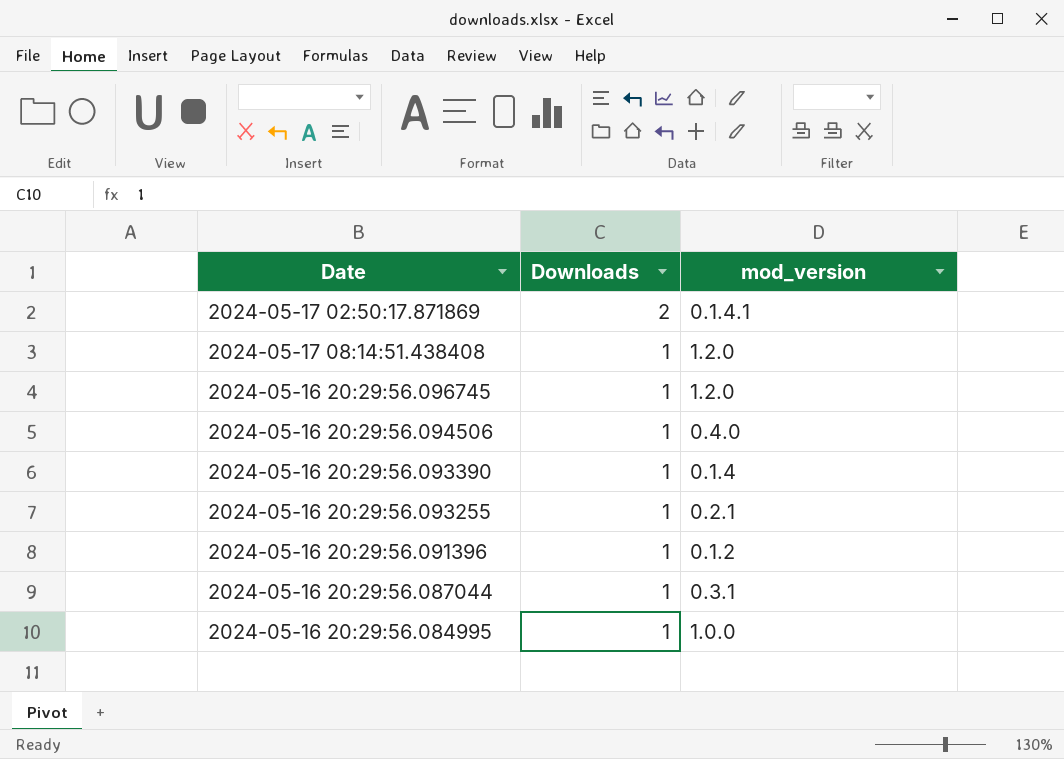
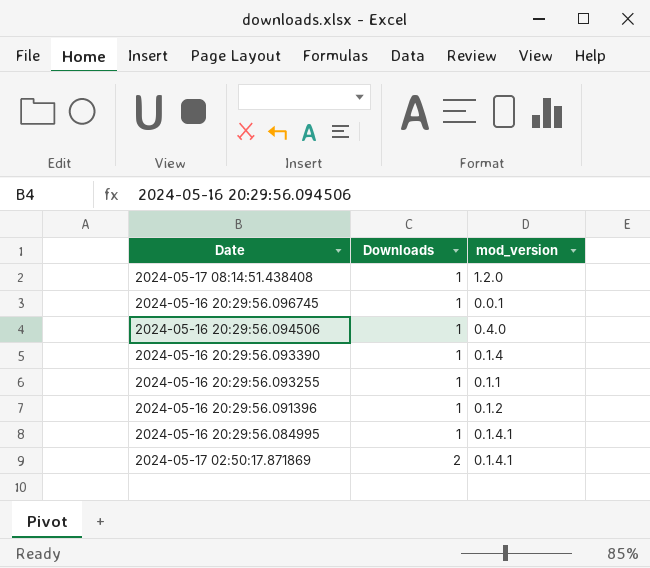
row order: Downloads descending -> Downloads ascending
row 2024-05-16 20:29:56.087044: 1 | 0.3.1 -> none
2024-05-16 20:29:56.096745 | mod_version: 1.2.0 -> 0.0.1
2024-05-16 20:29:56.093255 | mod_version: 0.2.1 -> 0.1.1
2024-05-16 20:29:56.084995 | mod_version: 1.0.0 -> 0.1.4.1

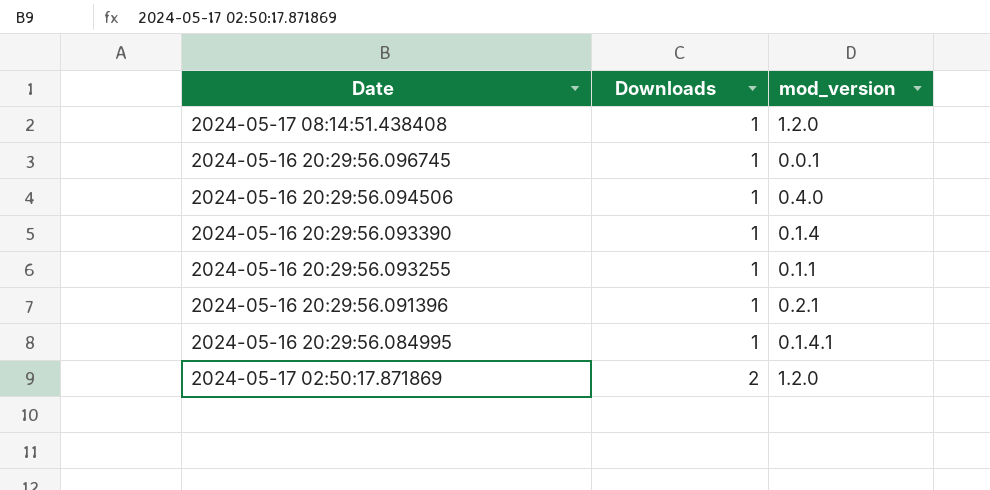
2024-05-16 20:29:56.091396 | mod_version: 0.1.2 -> 0.2.1
2024-05-17 02:50:17.871869 | mod_version: 0.1.4.1 -> 1.2.0

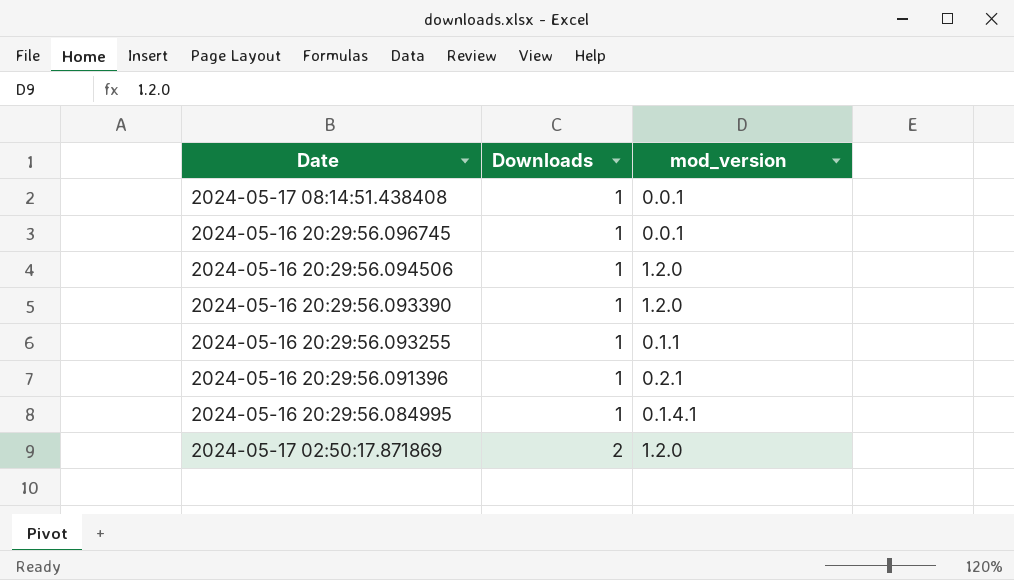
2024-05-17 08:14:51.438408 | mod_version: 1.2.0 -> 0.0.1
2024-05-16 20:29:56.094506 | mod_version: 0.4.0 -> 1.2.0
2024-05-16 20:29:56.093390 | mod_version: 0.1.4 -> 1.2.0

